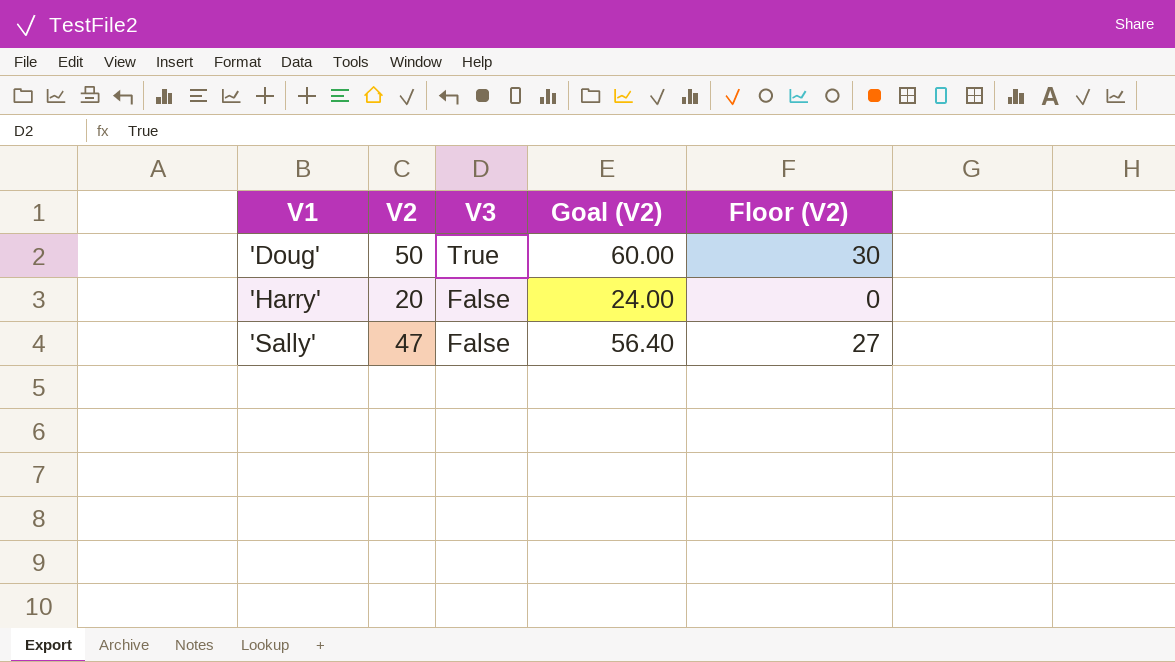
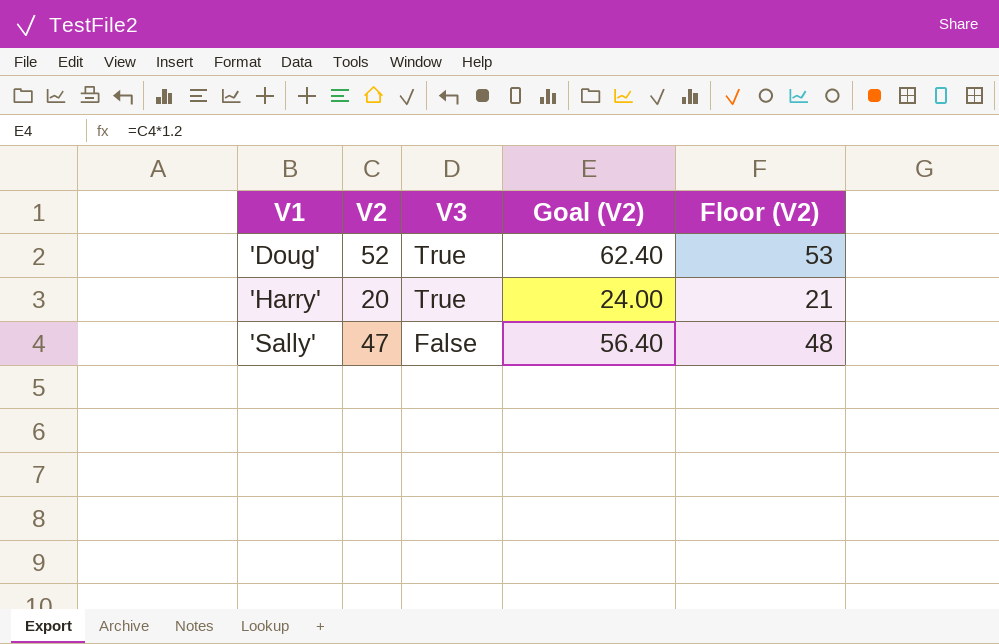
column Floor (V2) | formula: [V2] - 20 -> [V2] + 1
'Doug' | V2: 50 -> 52
'Doug' | Goal (V2): 60.00 -> 62.40
'Harry' | V3: False -> True

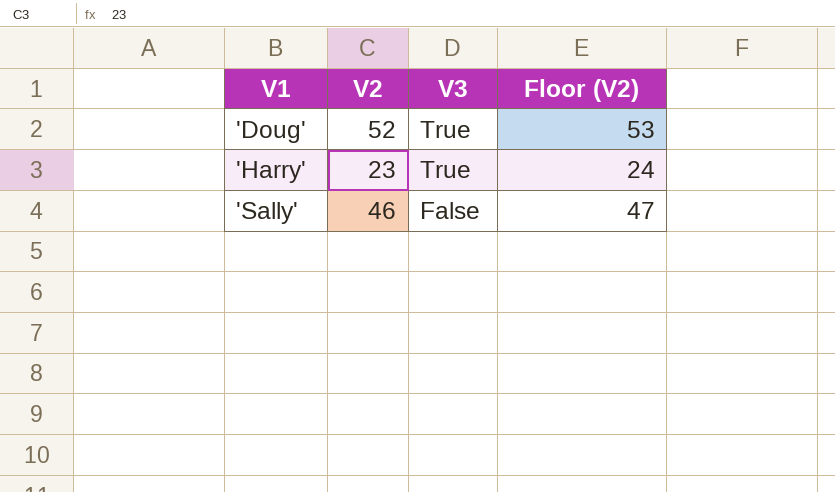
column Goal (V2) | formula: [V2] * 1.2 -> none
'Harry' | V2: 20 -> 23
'Harry' | Floor (V2): 21 -> 24
'Sally' | V2: 47 -> 46
'Sally' | Floor (V2): 48 -> 47

